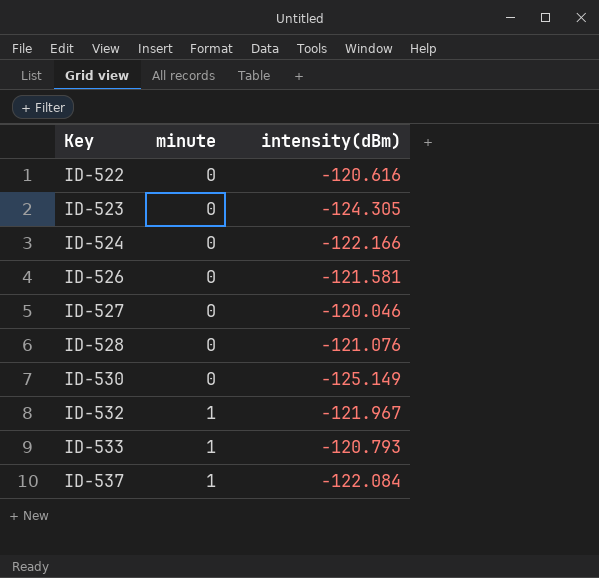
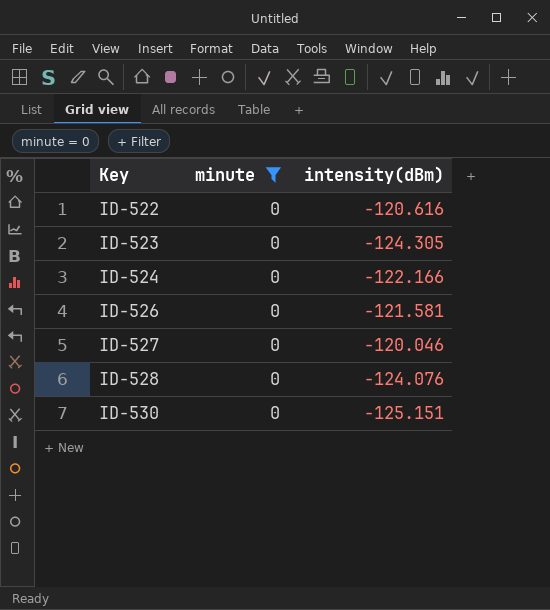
filter: none -> minute = 0
ID-528 | intensity(dBm): -121.076 -> -124.076
ID-530 | intensity(dBm): -125.149 -> -125.151

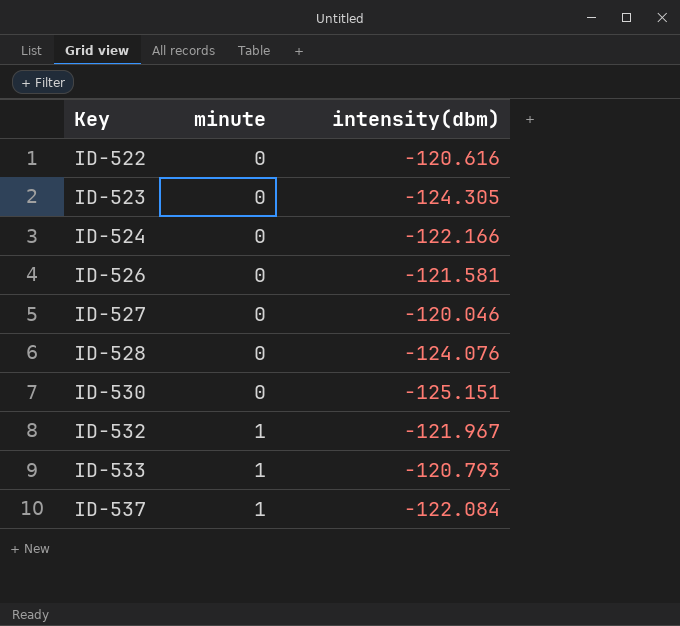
filter: minute = 0 -> none
column name: intensity(dBm) -> intensity(dbm)

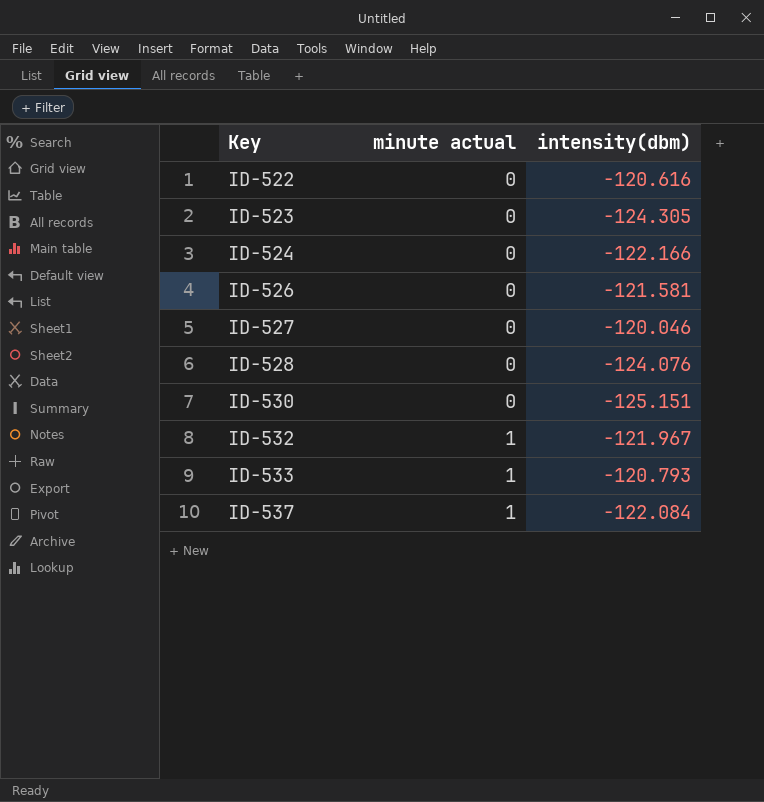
column name: minute -> minute actual

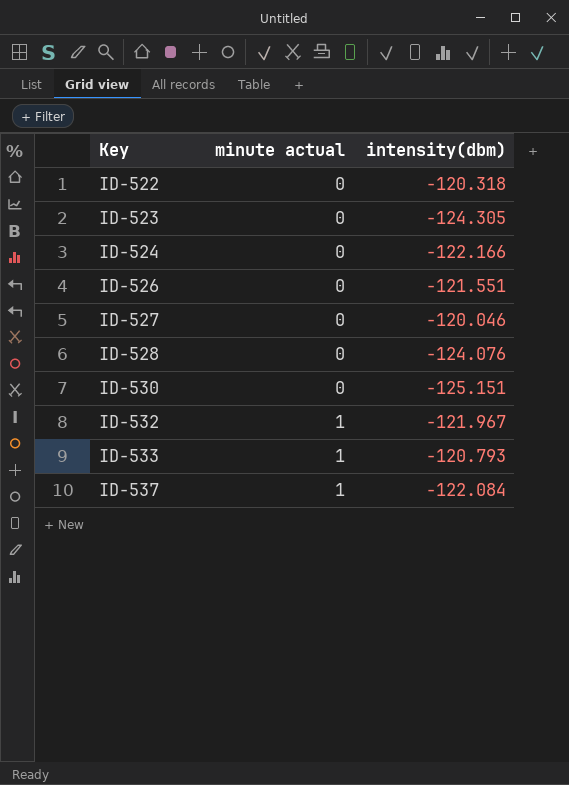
ID-522 | intensity(dbm): -120.616 -> -120.318
ID-526 | intensity(dbm): -121.581 -> -121.551

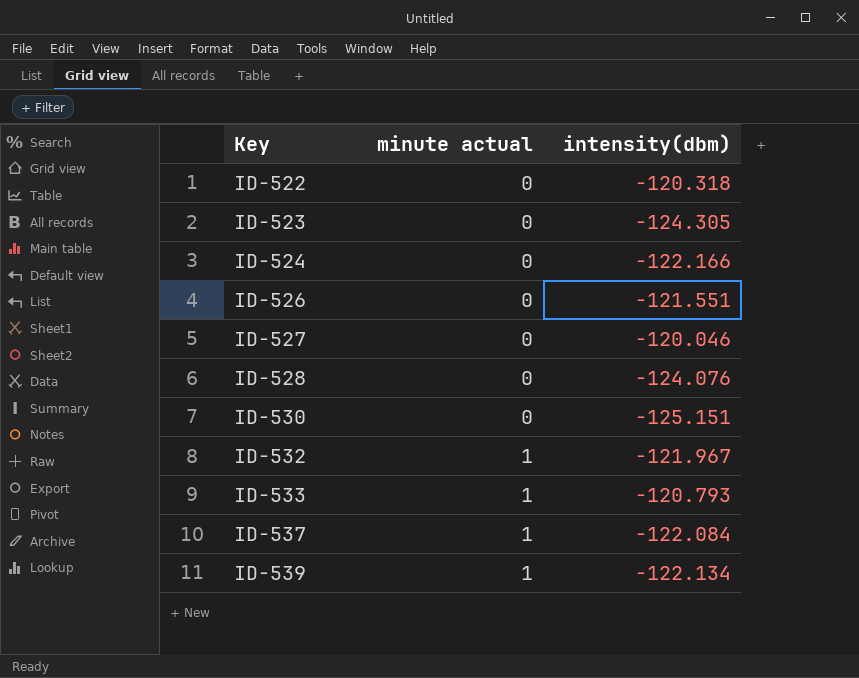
row ID-539: none -> 1 | -122.134

